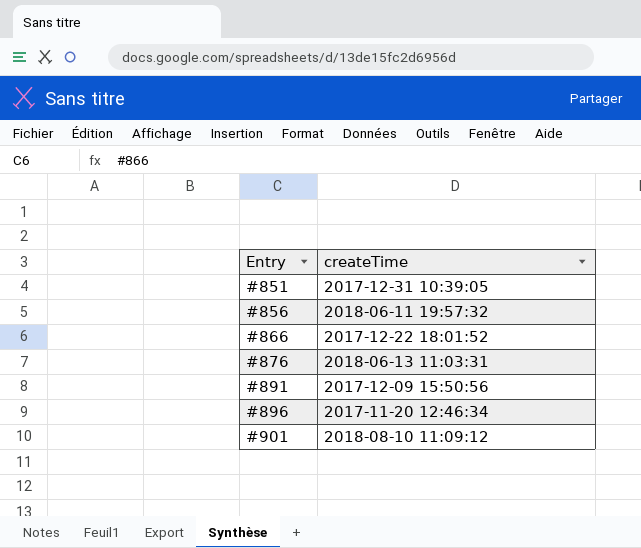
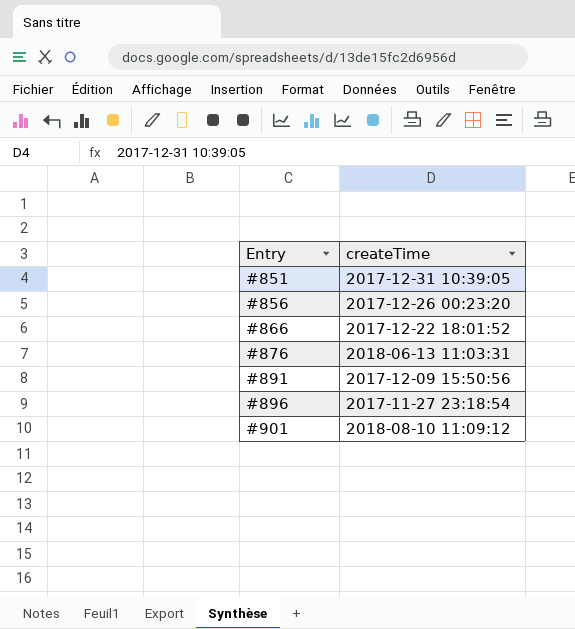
#856 | createTime: 2018-06-11 19:57:32 -> 2017-12-26 00:23:20
#896 | createTime: 2017-11-20 12:46:34 -> 2017-11-27 23:18:54

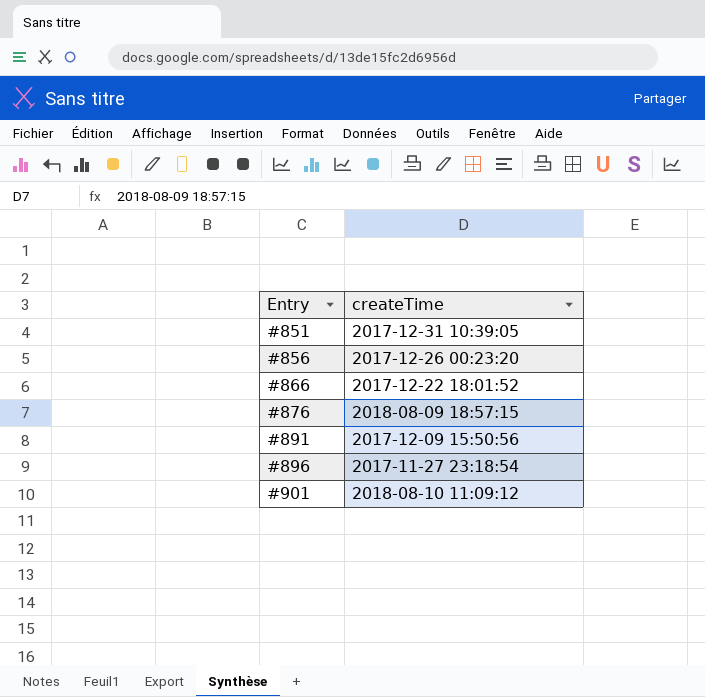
#876 | createTime: 2018-06-13 11:03:31 -> 2018-08-09 18:57:15

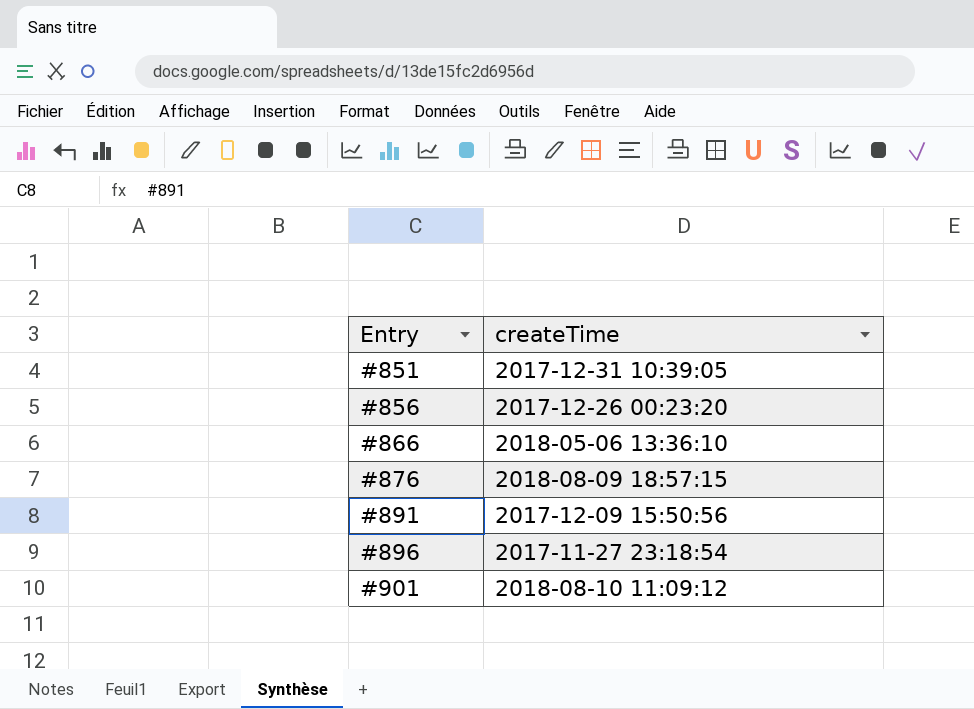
#866 | createTime: 2017-12-22 18:01:52 -> 2018-05-06 13:36:10

